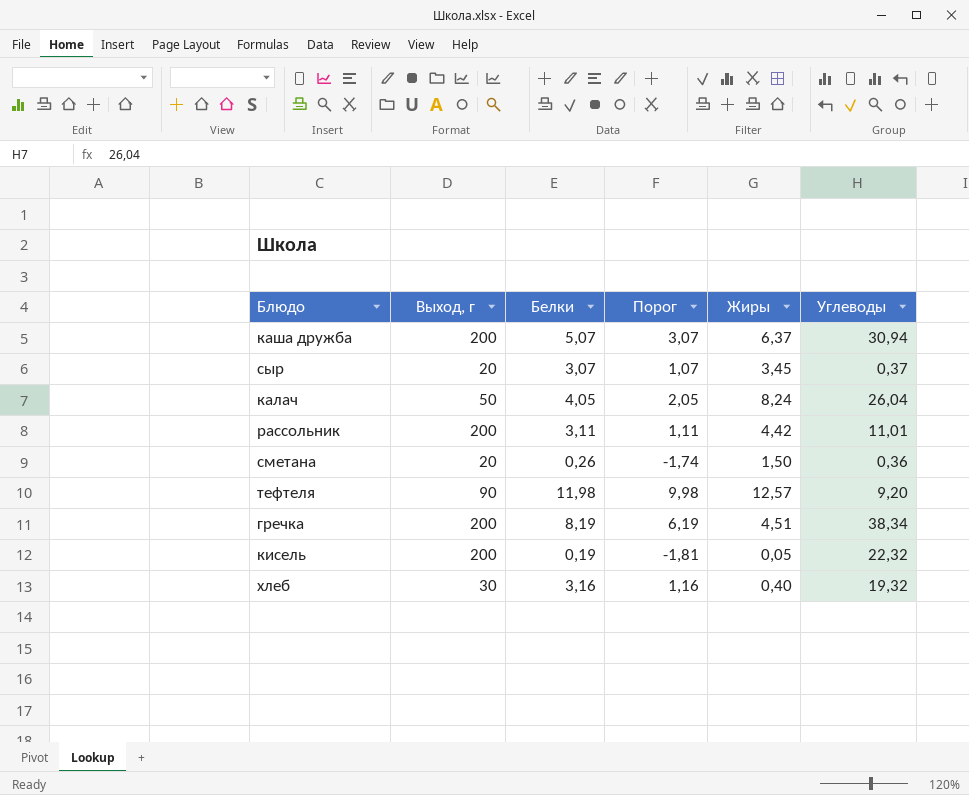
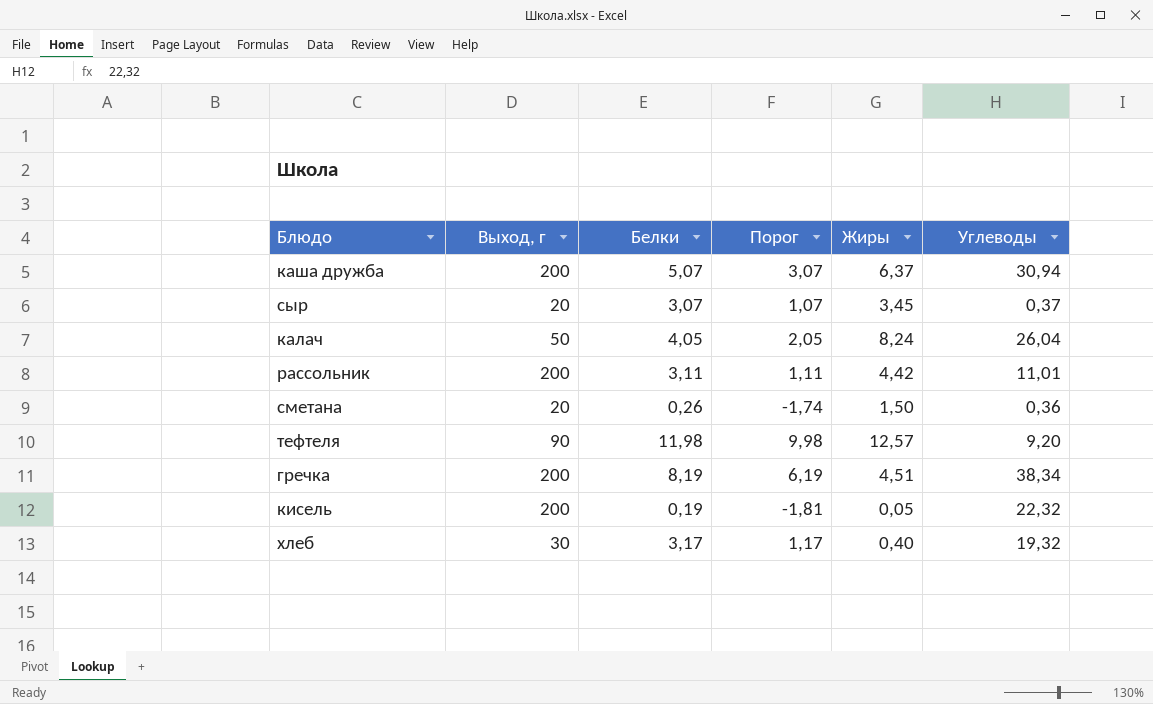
хлеб | Белки: 3,16 -> 3,17
хлеб | Порог: 1,16 -> 1,17

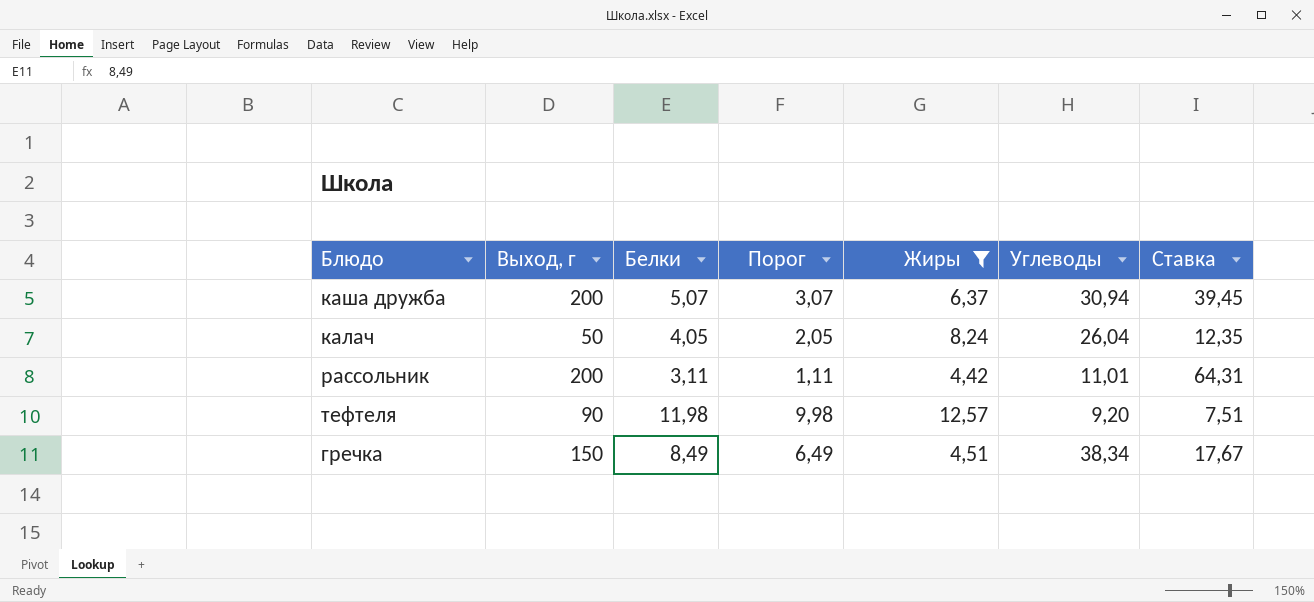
filter: none -> Жиры >= 4,42
column Ставка | formula: none -> [Выход, г] / [Белки]
гречка | Выход, г: 200 -> 150
гречка | Белки: 8,19 -> 8,49
гречка | Порог: 6,19 -> 6,49

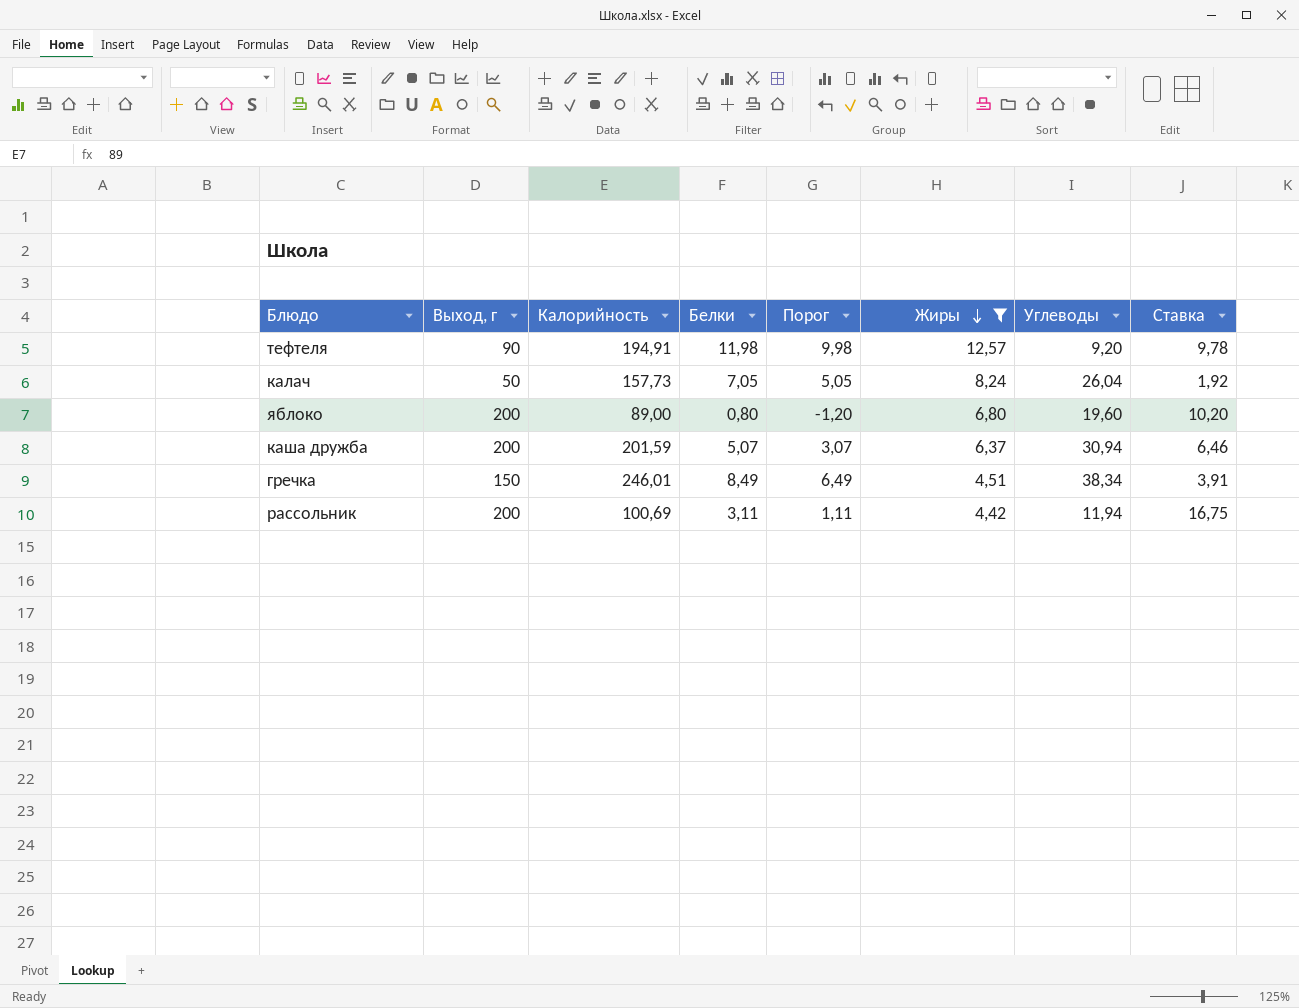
row order: none -> Жиры descending
column Калорийность | position: none -> 3
column Ставка | formula: [Выход, г] / [Белки] -> [Выход, г] / [Углеводы]
калач | Белки: 4,05 -> 7,05
калач | Порог: 2,05 -> 5,05
row яблоко: none -> 200 | 89,00 | 0,80 | -1,20 | 6,80 | 19,60 | 10,20
рассольник | Углеводы: 11,01 -> 11,94

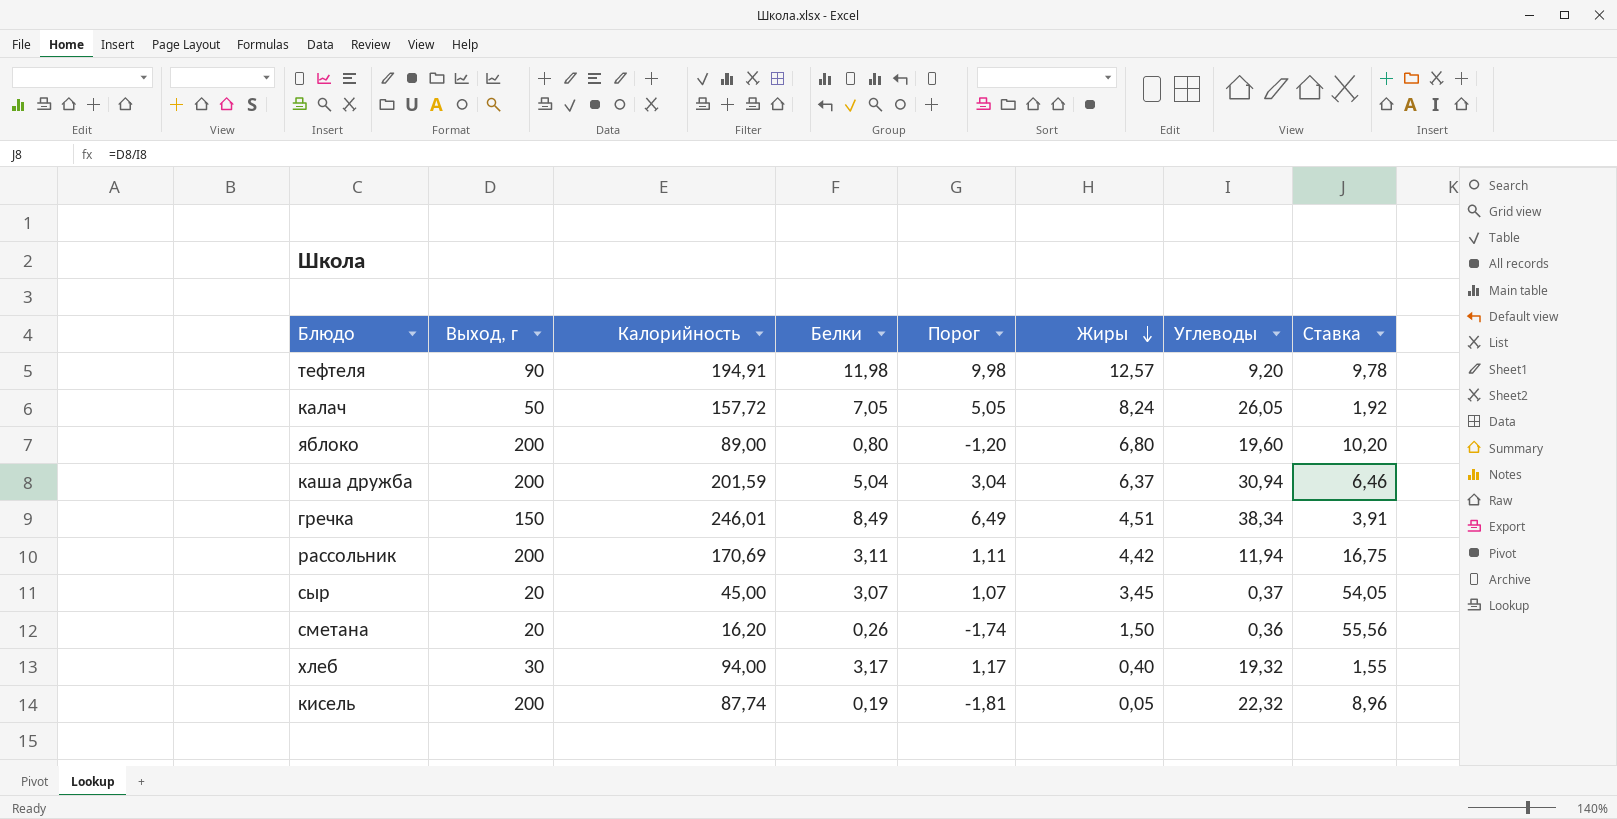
filter: Жиры >= 4,42 -> none
калач | Калорийность: 157,73 -> 157,72
калач | Углеводы: 26,04 -> 26,05
каша дружба | Белки: 5,07 -> 5,04
каша дружба | Порог: 3,07 -> 3,04
рассольник | Калорийность: 100,69 -> 170,69

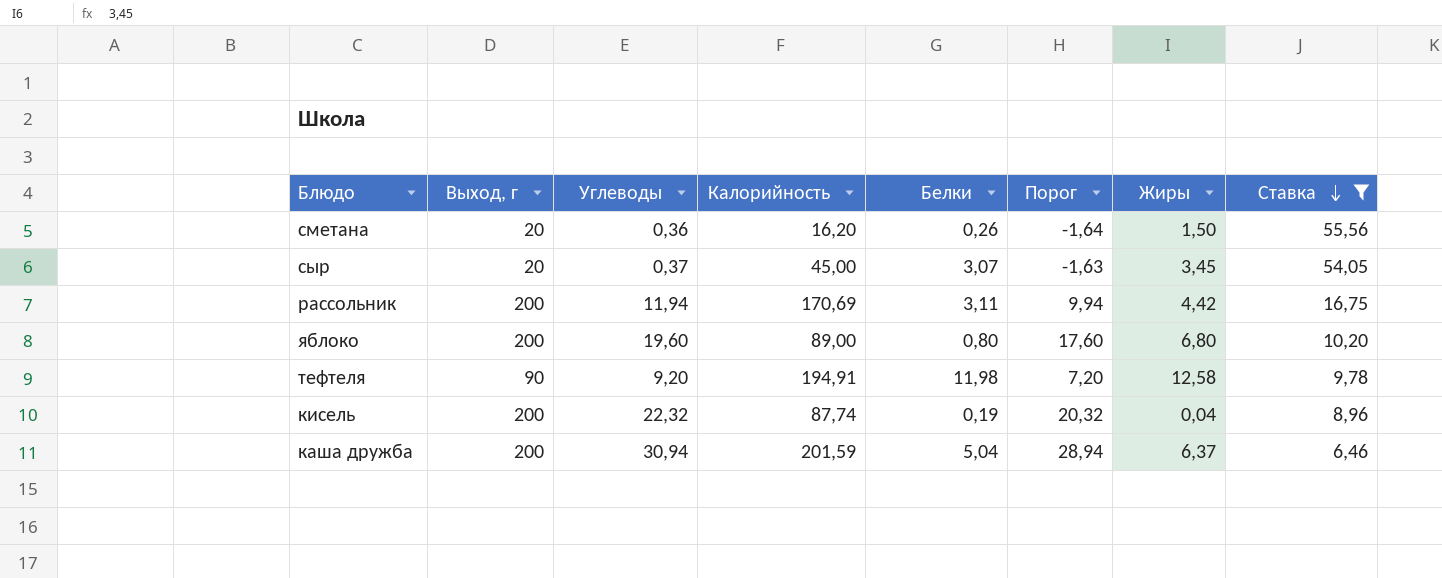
filter: none -> Ставка >= 6,46
row order: Жиры descending -> Ставка descending
column Углеводы | position: 7 -> 3
column Порог | formula: [Белки] - 2 -> [Углеводы] - 2
тефтеля | Жиры: 12,57 -> 12,58
кисель | Жиры: 0,05 -> 0,04

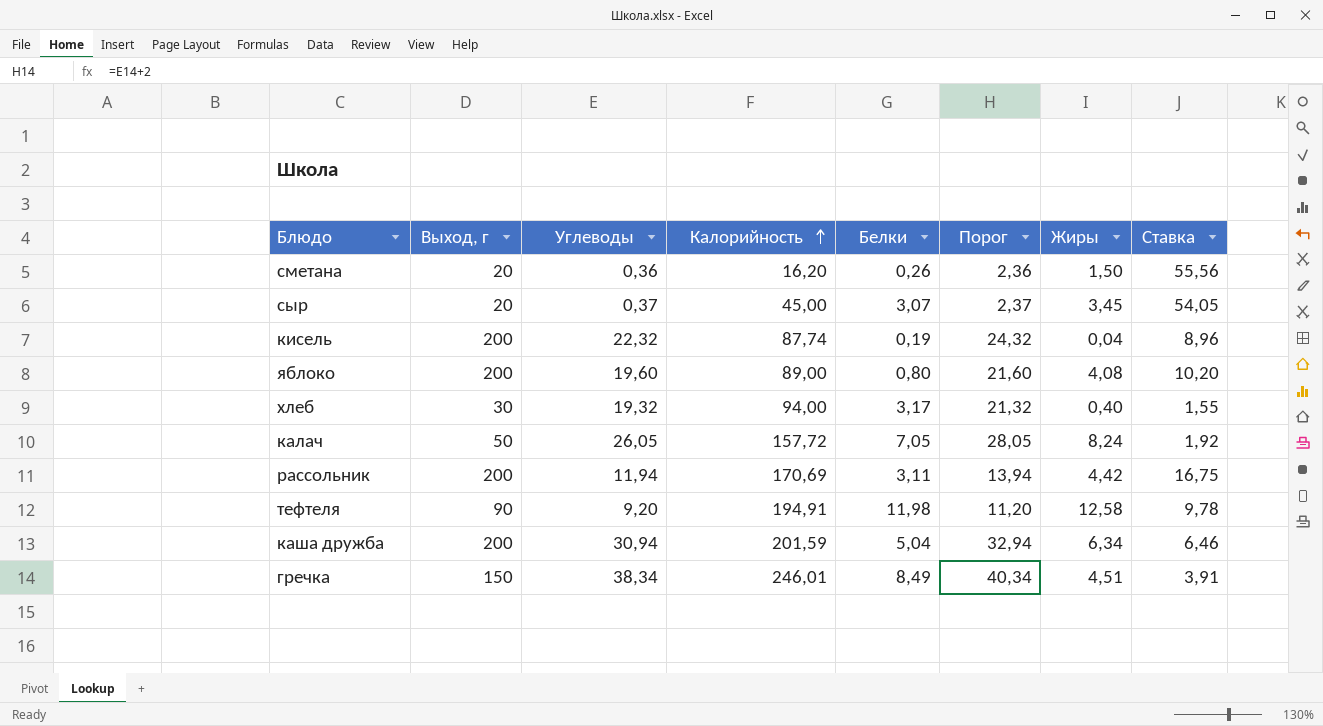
filter: Ставка >= 6,46 -> none
row order: Ставка descending -> Калорийность ascending
column Порог | formula: [Углеводы] - 2 -> [Углеводы] + 2
яблоко | Жиры: 6,80 -> 4,08
каша дружба | Жиры: 6,37 -> 6,34

